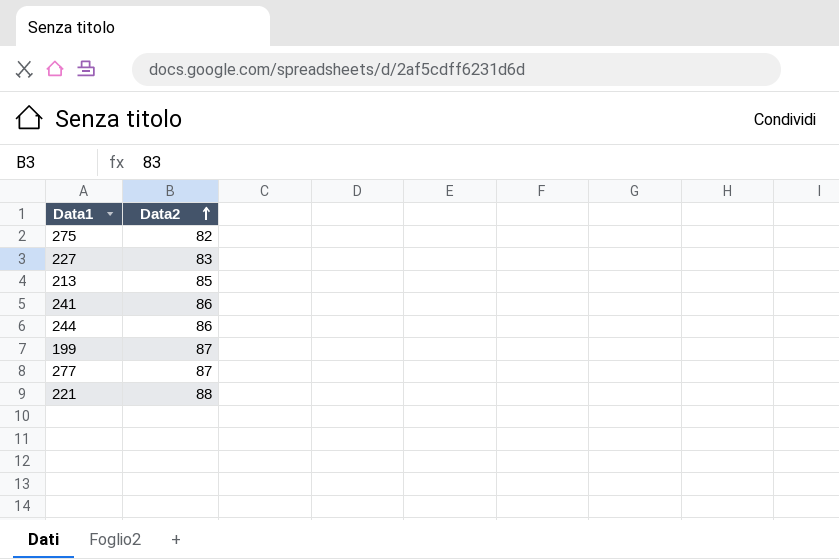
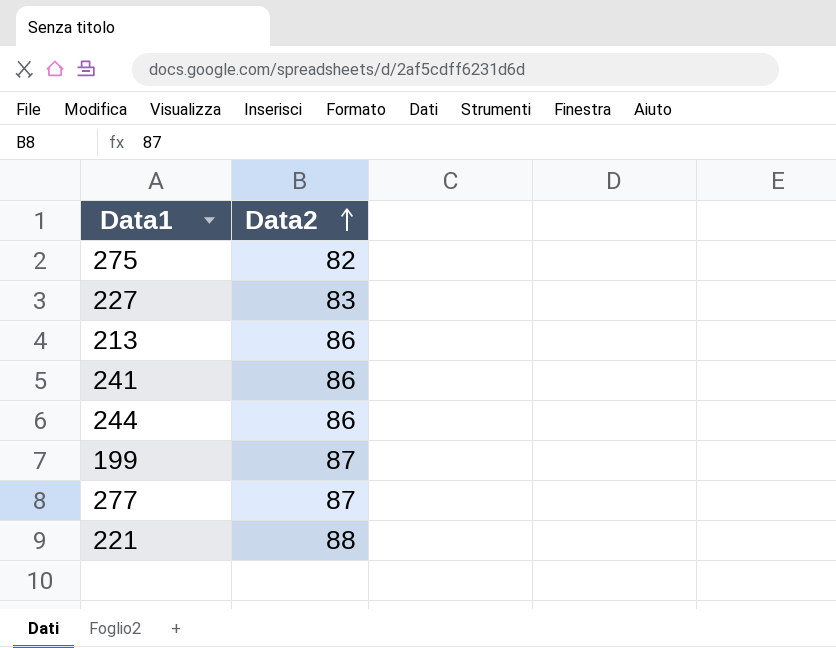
213 | Data2: 85 -> 86

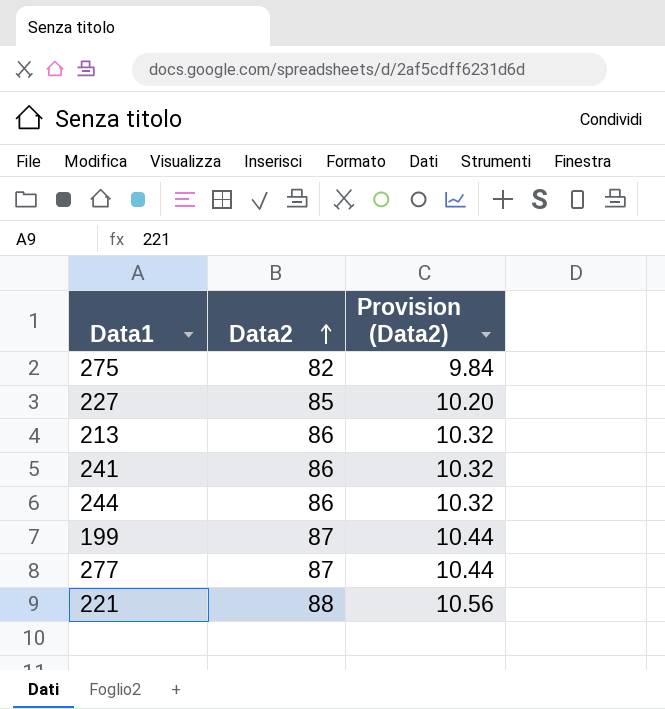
column Provision (Data2) | formula: none -> [Data2] * 0.12
227 | Data2: 83 -> 85

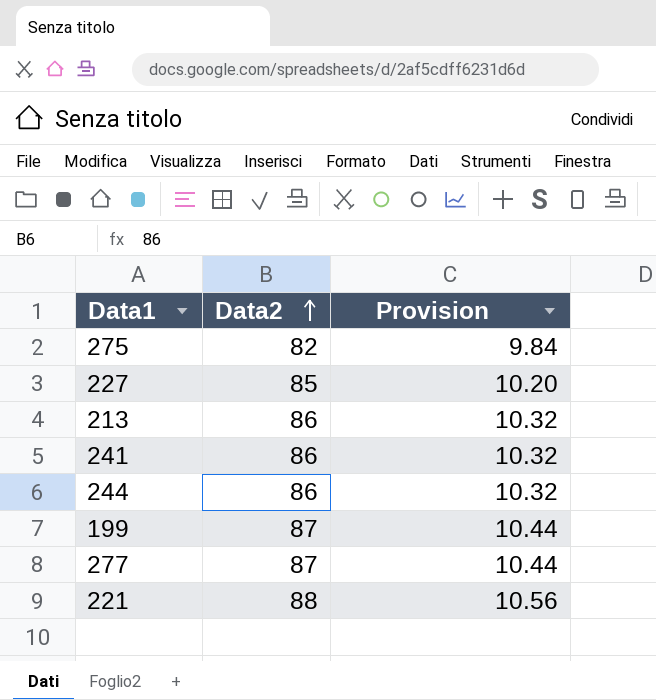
column name: Provision (Data2) -> Provision

